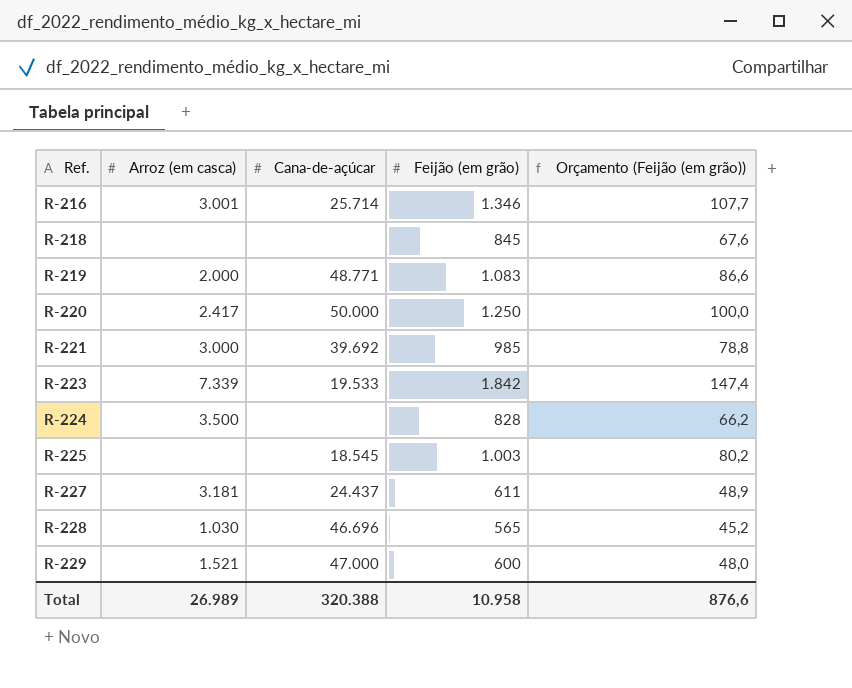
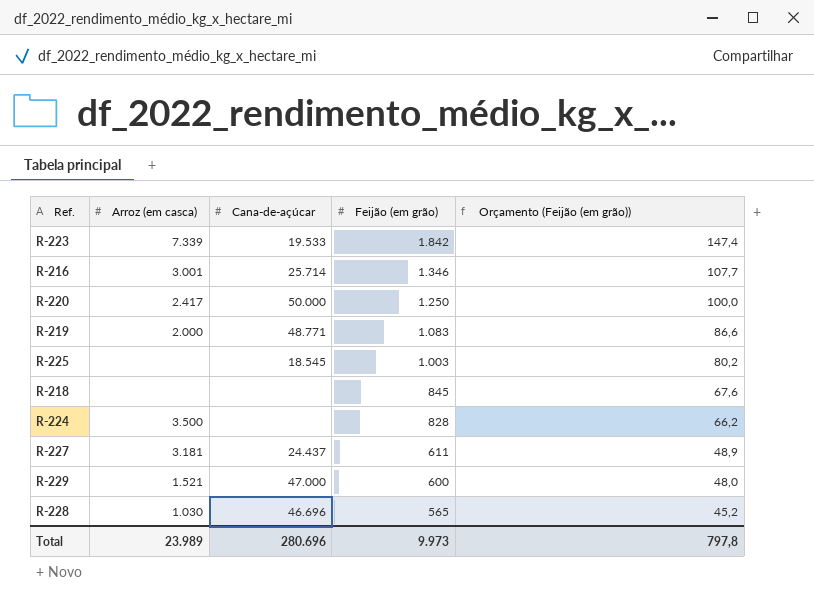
row order: Ref. ascending -> Feijão (em grão) descending
row R-221: 3.000 | 39.692 | 985 | 78,8 -> none
Total | Arroz (em casca): 26.989 -> 23.989
Total | Cana-de-açúcar: 320.388 -> 280.696
Total | Feijão (em grão): 10.958 -> 9.973
Total | Orçamento (Feijão (em grão)): 876,6 -> 797,8

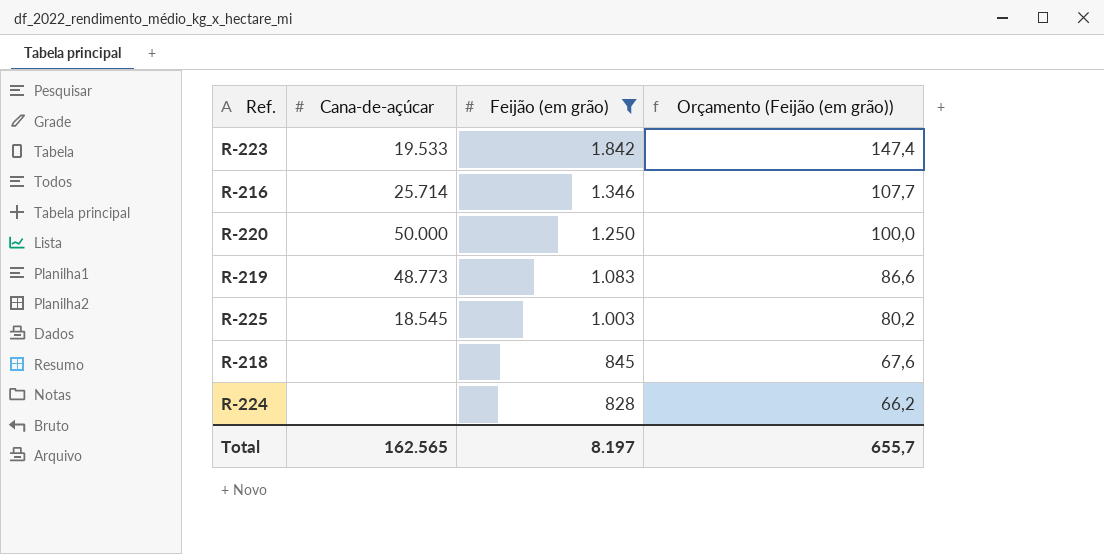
filter: none -> Feijão (em grão) >= 828
column Arroz (em casca) | position: 2 -> none
R-219 | Cana-de-açúcar: 48.771 -> 48.773
Total | Cana-de-açúcar: 280.696 -> 162.565
Total | Feijão (em grão): 9.973 -> 8.197
Total | Orçamento (Feijão (em grão)): 797,8 -> 655,7

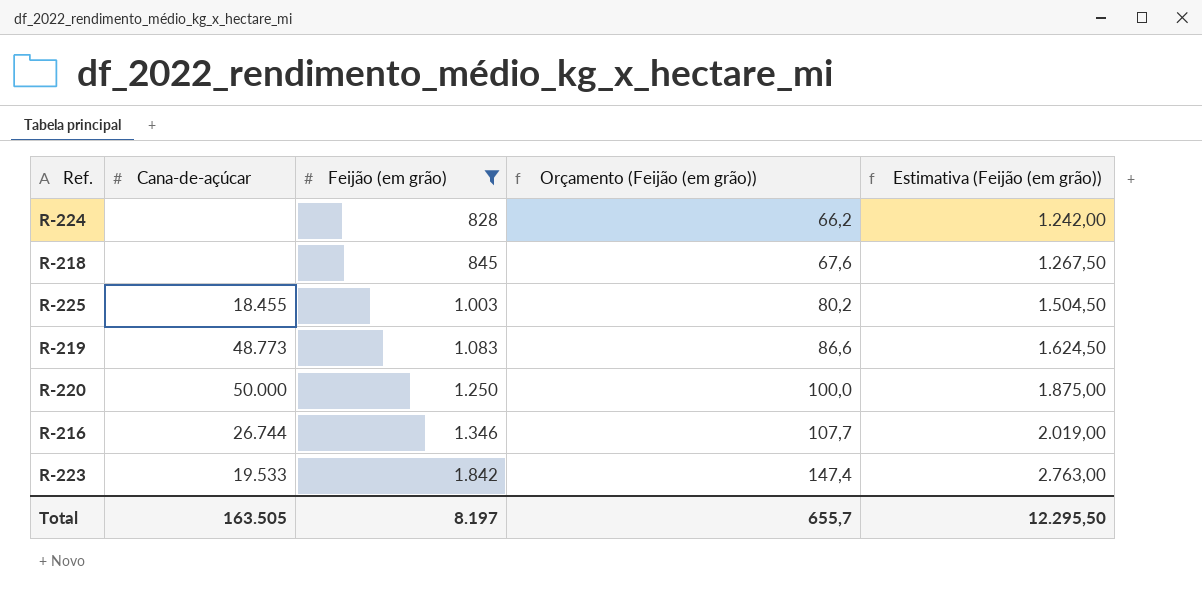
row order: Feijão (em grão) descending -> Feijão (em grão) ascending
column Estimativa (Feijão (em grão)) | formula: none -> [Feijão (em grão)] * 1,5
R-225 | Cana-de-açúcar: 18.545 -> 18.455
R-216 | Cana-de-açúcar: 25.714 -> 26.744
Total | Cana-de-açúcar: 162.565 -> 163.505

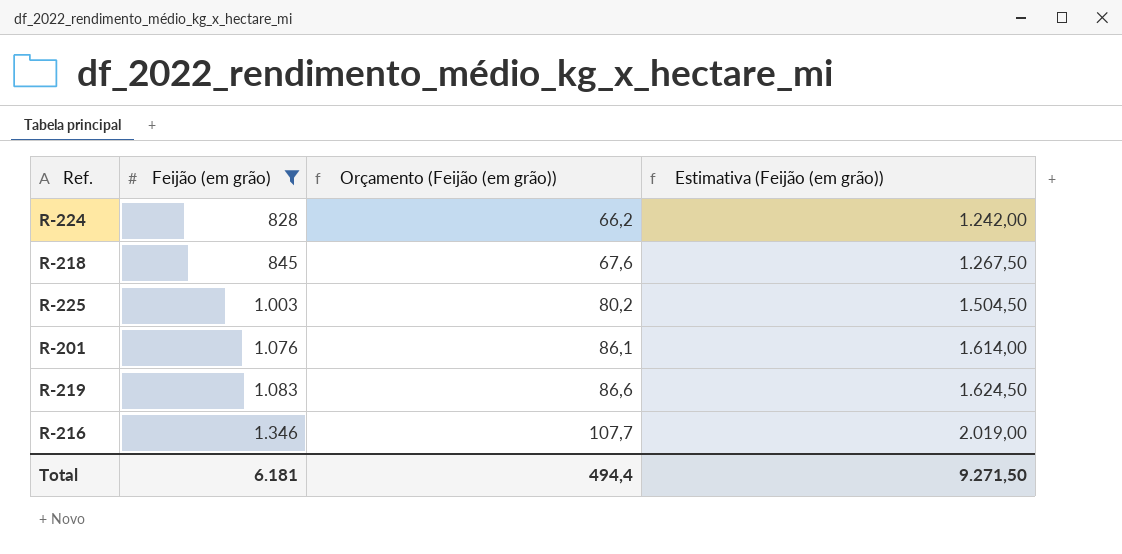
column Cana-de-açúcar | position: 2 -> none
row R-220: 50.000 | 1.250 | 100,0 | 1.875,00 -> none
row R-223: 19.533 | 1.842 | 147,4 | 2.763,00 -> none
row R-201: none -> 1.076 | 86,1 | 1.614,00
Total | Feijão (em grão): 8.197 -> 6.181
Total | Orçamento (Feijão (em grão)): 655,7 -> 494,4
Total | Estimativa (Feijão (em grão)): 12.295,50 -> 9.271,50

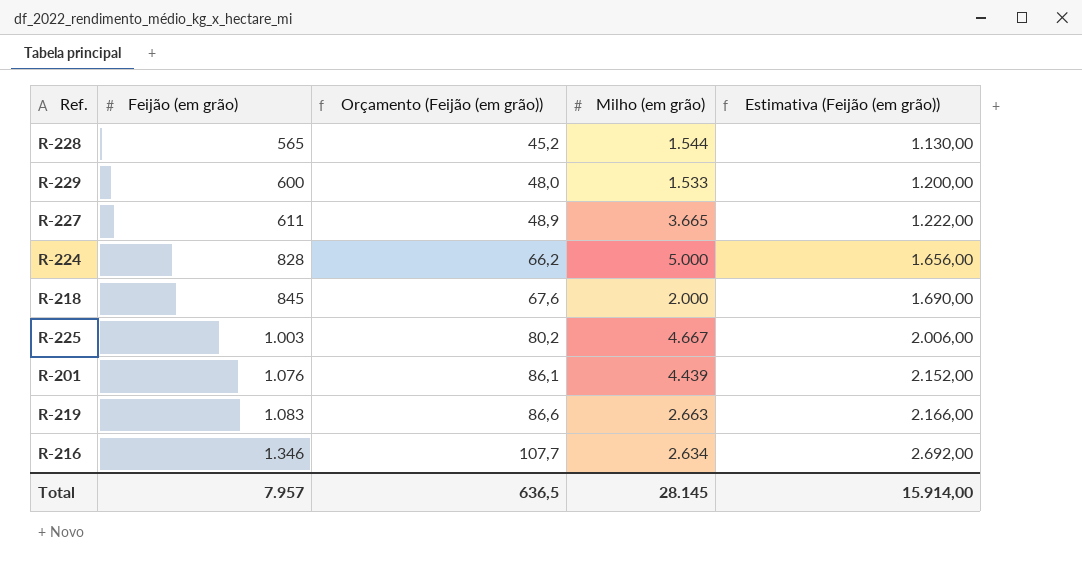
filter: Feijão (em grão) >= 828 -> none
column Milho (em grão) | position: none -> 4
column Estimativa (Feijão (em grão)) | formula: [Feijão (em grão)] * 1,5 -> [Feijão (em grão)] * 2
Total | Feijão (em grão): 6.181 -> 7.957
Total | Orçamento (Feijão (em grão)): 494,4 -> 636,5
Total | Estimativa (Feijão (em grão)): 9.271,50 -> 15.914,00

